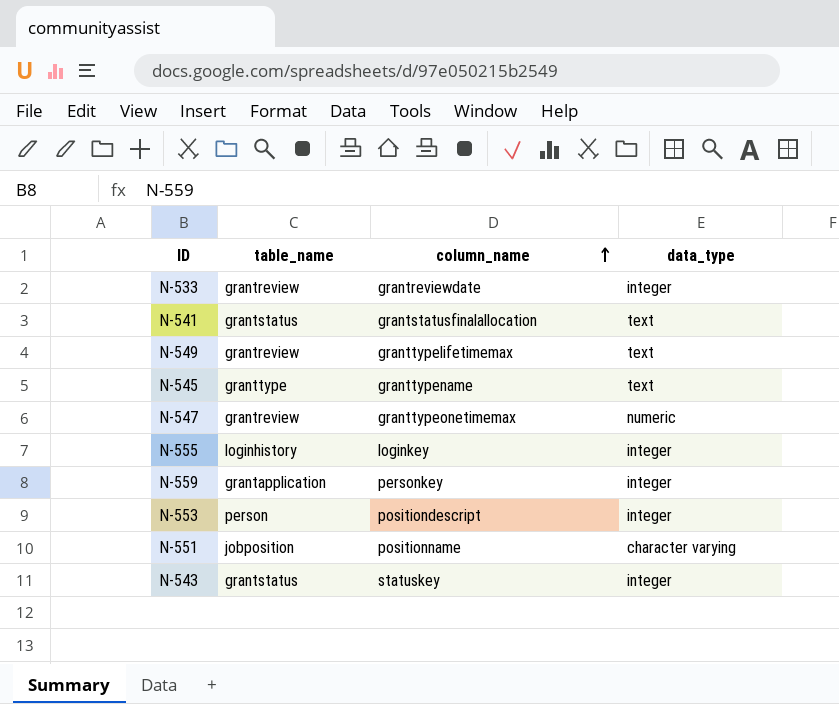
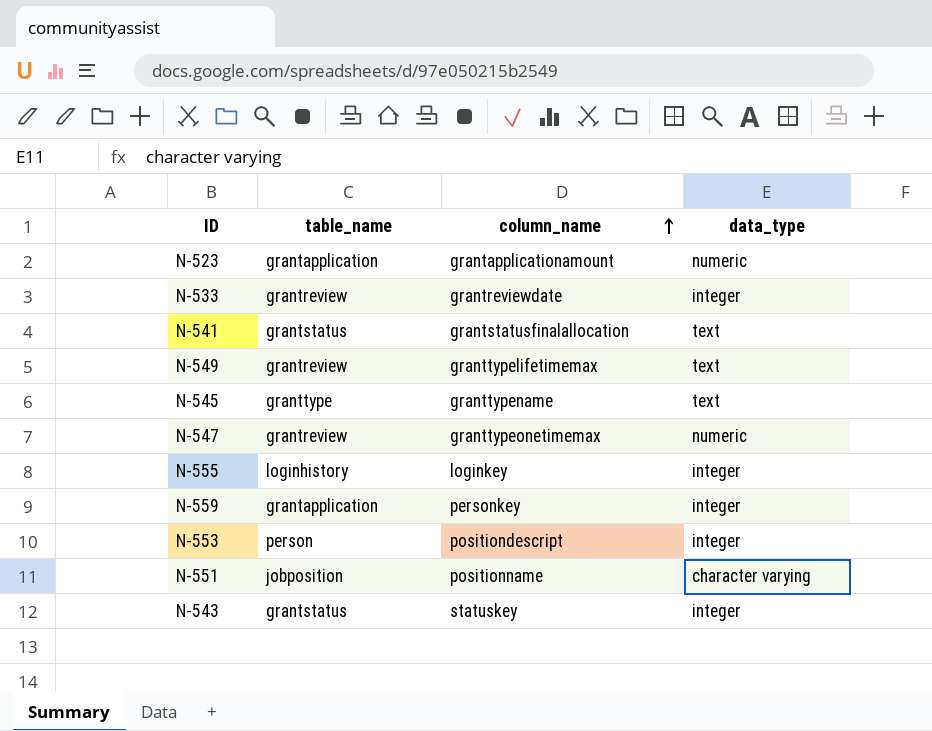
row N-523: none -> grantapplication | grantapplicationamount | numeric

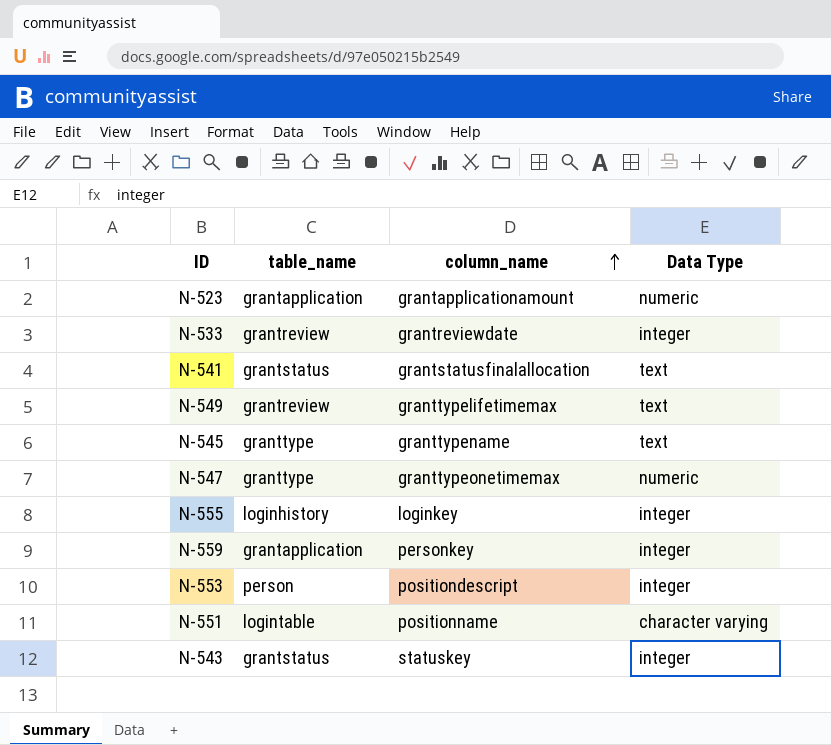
column name: data_type -> Data Type
N-547 | table_name: grantreview -> granttype
N-551 | table_name: jobposition -> logintable

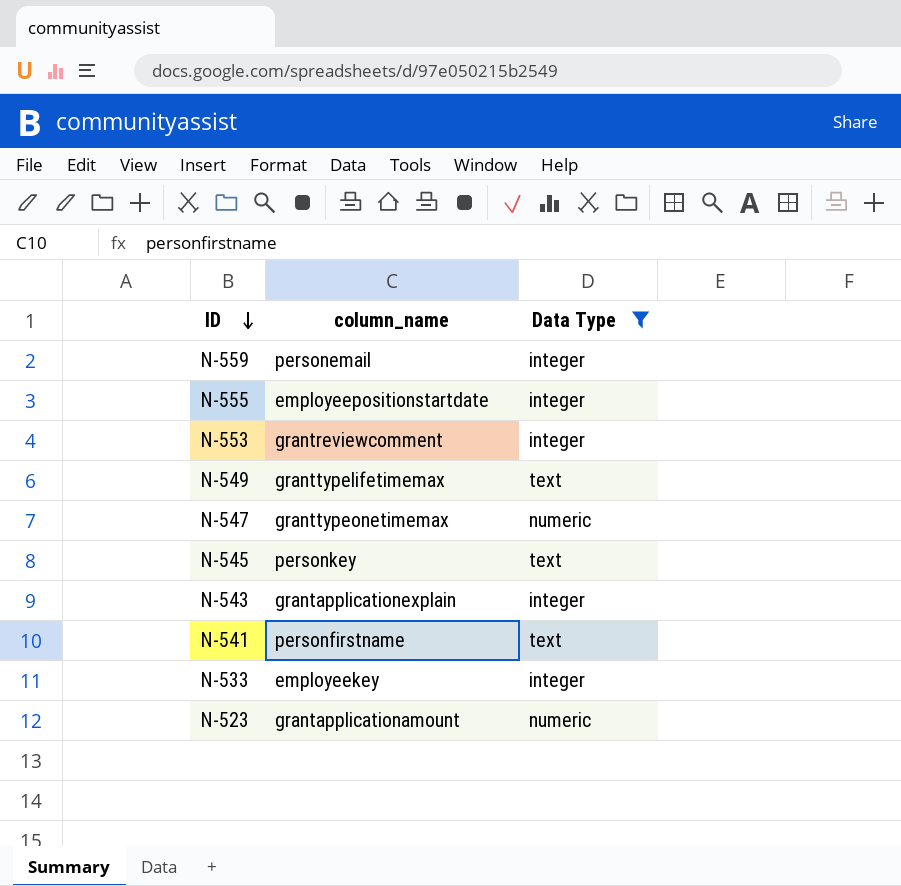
filter: none -> Data Type != character varying
row order: column_name ascending -> ID descending
column table_name | position: 2 -> none
N-559 | column_name: personkey -> personemail
N-555 | column_name: loginkey -> employeepositionstartdate
N-553 | column_name: positiondescript -> grantreviewcomment
N-545 | column_name: granttypename -> personkey
N-543 | column_name: statuskey -> grantapplicationexplain
N-541 | column_name: grantstatusfinalallocation -> personfirstname
N-533 | column_name: grantreviewdate -> employeekey

